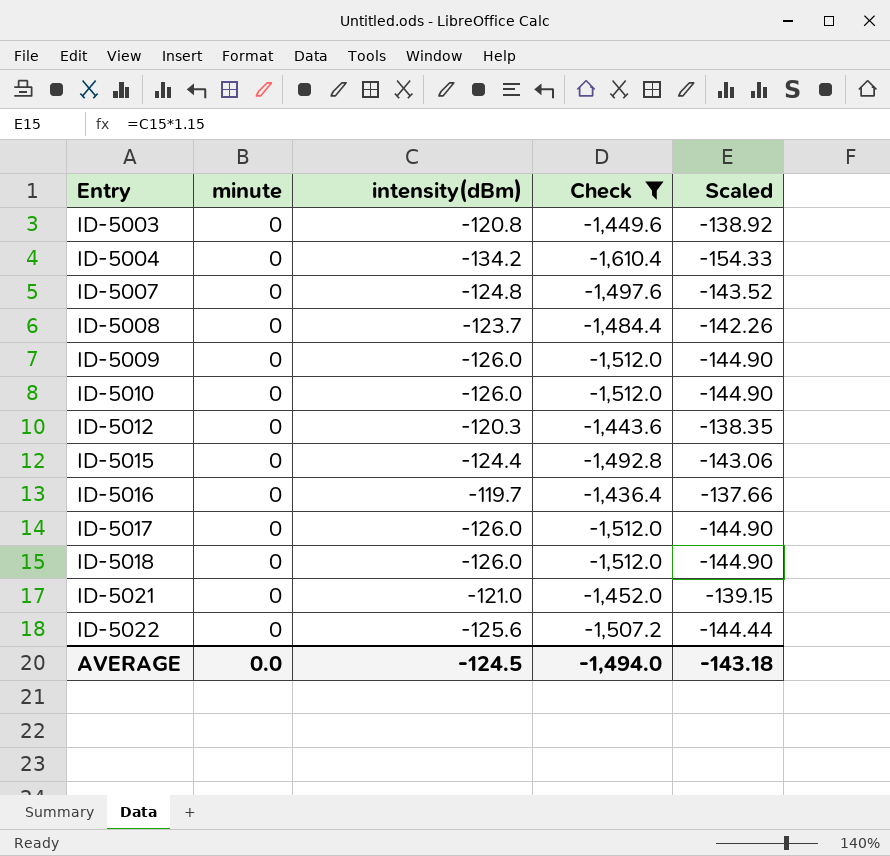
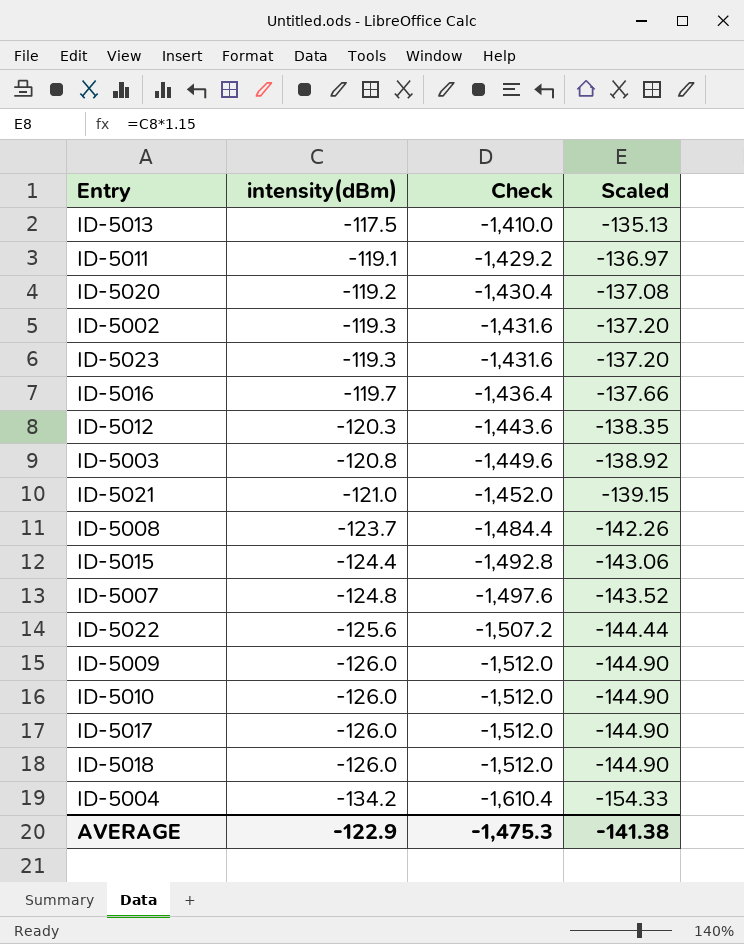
filter: Check <= -1,436.4 -> none
row order: Entry ascending -> intensity(dBm) descending
column minute | position: 2 -> none
AVERAGE | intensity(dBm): -124.5 -> -122.9
AVERAGE | Check: -1,494.0 -> -1,475.3
AVERAGE | Scaled: -143.18 -> -141.38

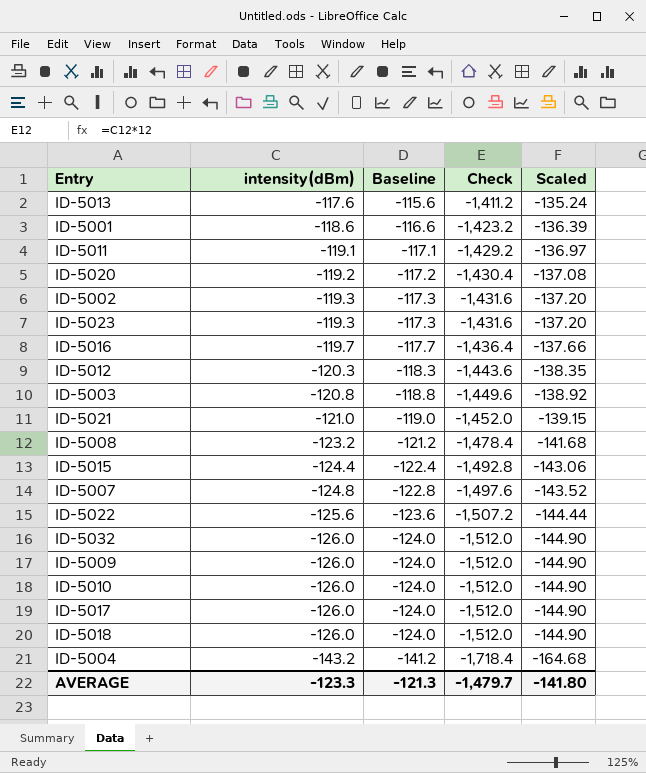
column Baseline | formula: none -> [intensity(dBm)] + 2
ID-5013 | intensity(dBm): -117.5 -> -117.6
ID-5013 | Check: -1,410.0 -> -1,411.2
ID-5013 | Scaled: -135.13 -> -135.24
row ID-5001: none -> -118.6 | -116.6 | -1,423.2 | -136.39
ID-5008 | intensity(dBm): -123.7 -> -123.2
ID-5008 | Check: -1,484.4 -> -1,478.4
ID-5008 | Scaled: -142.26 -> -141.68
row ID-5032: none -> -126.0 | -124.0 | -1,512.0 | -144.90
ID-5004 | intensity(dBm): -134.2 -> -143.2
ID-5004 | Check: -1,610.4 -> -1,718.4
ID-5004 | Scaled: -154.33 -> -164.68
AVERAGE | intensity(dBm): -122.9 -> -123.3
AVERAGE | Check: -1,475.3 -> -1,479.7
AVERAGE | Scaled: -141.38 -> -141.80

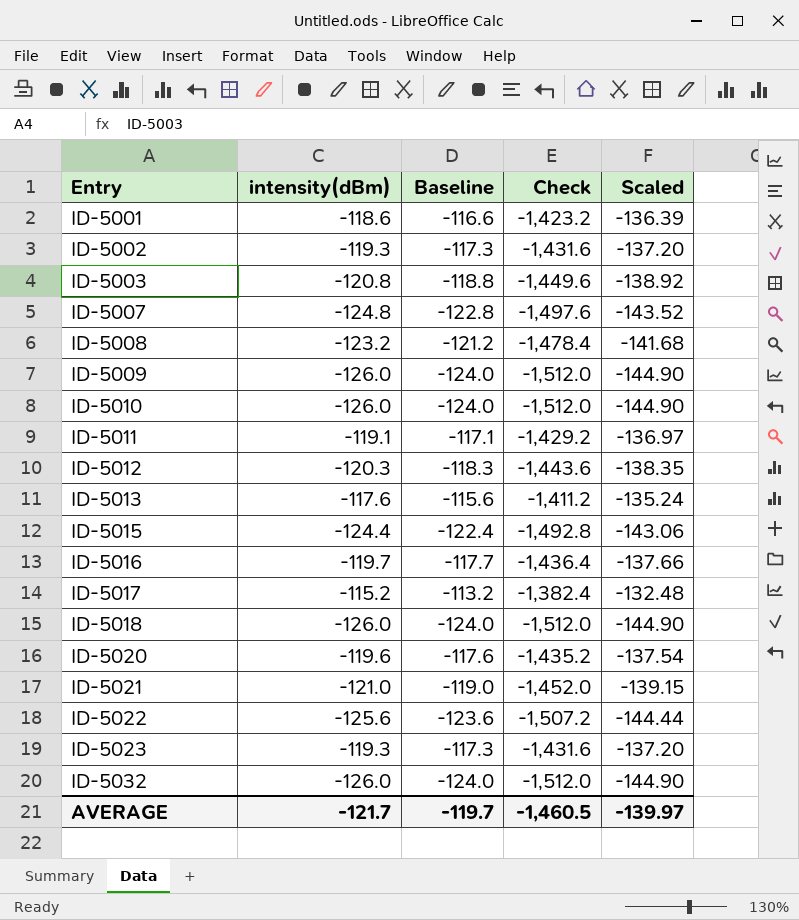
row order: intensity(dBm) descending -> Entry ascending
row ID-5004: -143.2 | -141.2 | -1,718.4 | -164.68 -> none
ID-5017 | intensity(dBm): -126.0 -> -115.2
ID-5017 | Baseline: -124.0 -> -113.2
ID-5017 | Check: -1,512.0 -> -1,382.4
ID-5017 | Scaled: -144.90 -> -132.48
ID-5020 | intensity(dBm): -119.2 -> -119.6
ID-5020 | Baseline: -117.2 -> -117.6
ID-5020 | Check: -1,430.4 -> -1,435.2
ID-5020 | Scaled: -137.08 -> -137.54
AVERAGE | intensity(dBm): -123.3 -> -121.7
AVERAGE | Baseline: -121.3 -> -119.7
AVERAGE | Check: -1,479.7 -> -1,460.5
AVERAGE | Scaled: -141.80 -> -139.97

